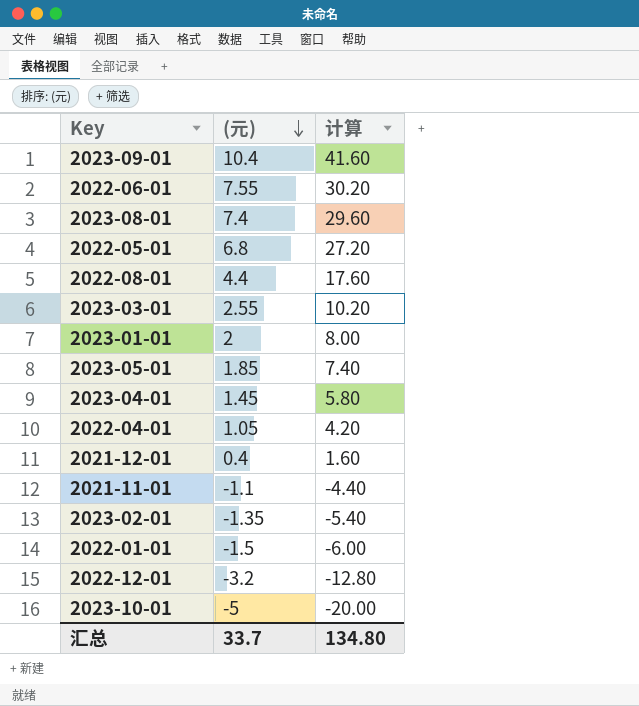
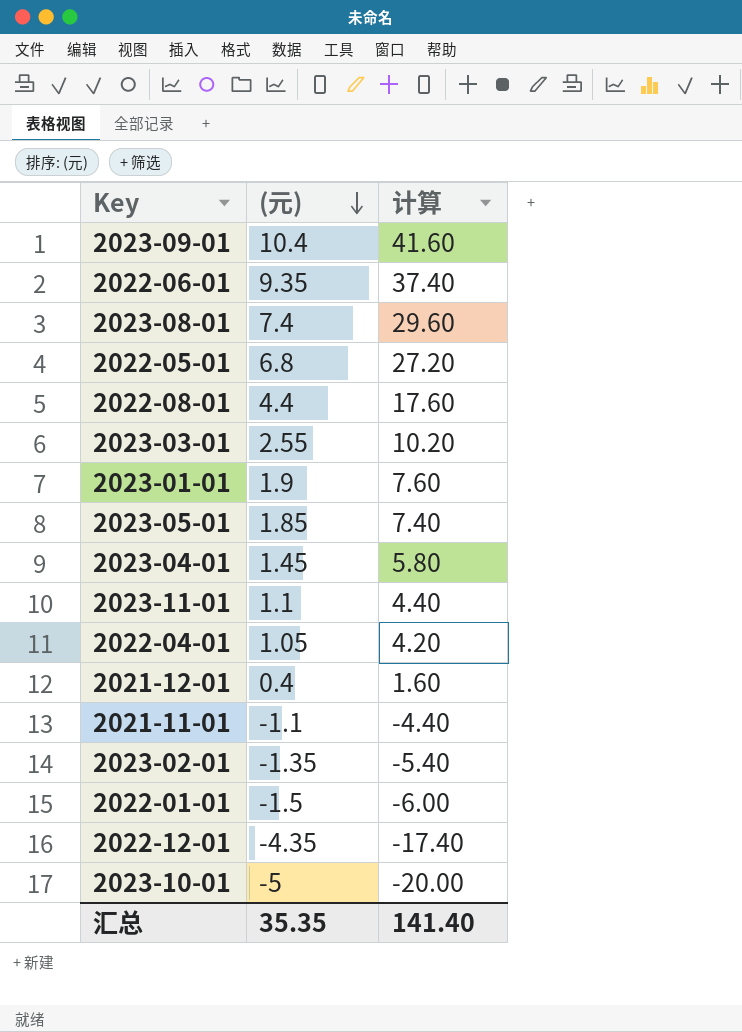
2022-06-01 | (元): 7.55 -> 9.35
2022-06-01 | 计算: 30.20 -> 37.40
2023-01-01 | (元): 2 -> 1.9
2023-01-01 | 计算: 8.00 -> 7.60
row 2023-11-01: none -> 1.1 | 4.40
2022-12-01 | (元): -3.2 -> -4.35
2022-12-01 | 计算: -12.80 -> -17.40
汇总 | (元): 33.7 -> 35.35
汇总 | 计算: 134.80 -> 141.40

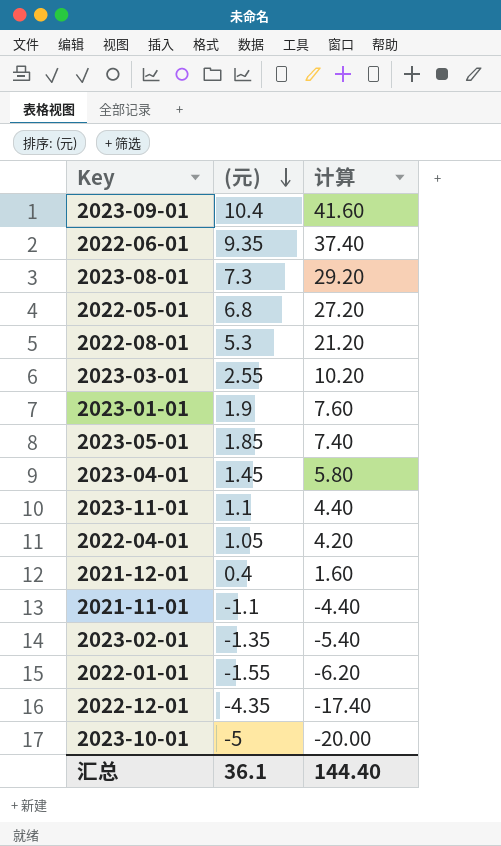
2023-08-01 | (元): 7.4 -> 7.3
2023-08-01 | 计算: 29.60 -> 29.20
2022-08-01 | (元): 4.4 -> 5.3
2022-08-01 | 计算: 17.60 -> 21.20
2022-01-01 | (元): -1.5 -> -1.55
2022-01-01 | 计算: -6.00 -> -6.20
汇总 | (元): 35.35 -> 36.1
汇总 | 计算: 141.40 -> 144.40

